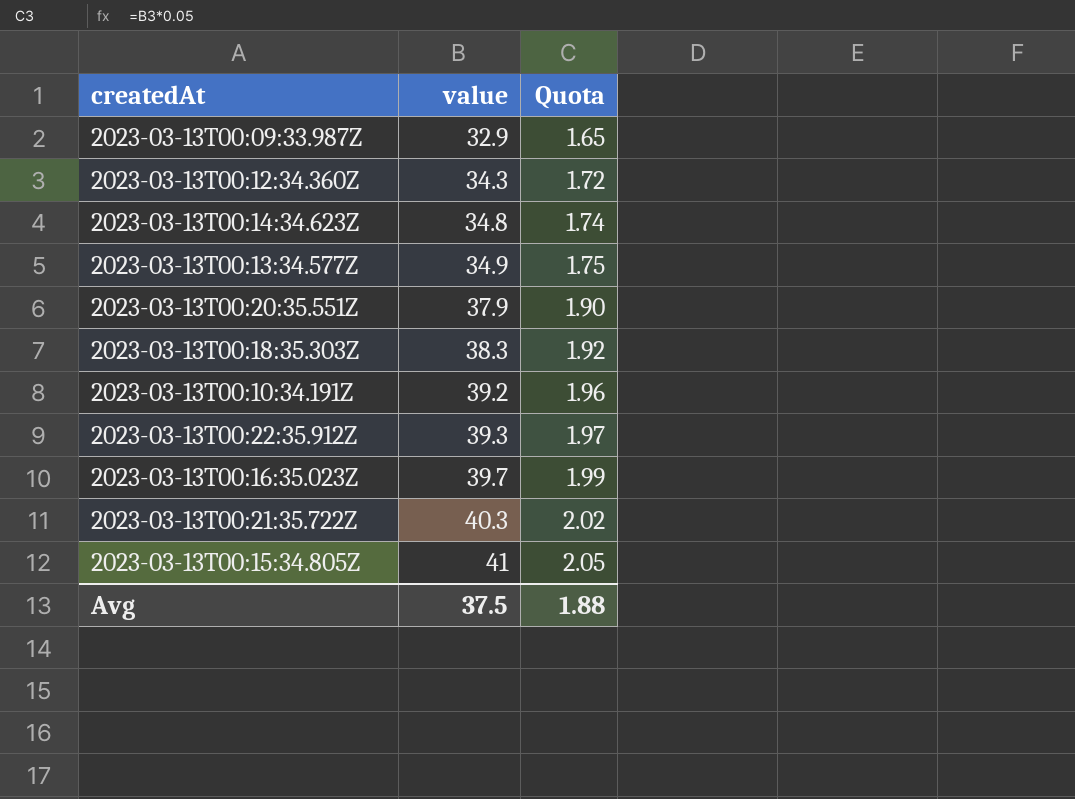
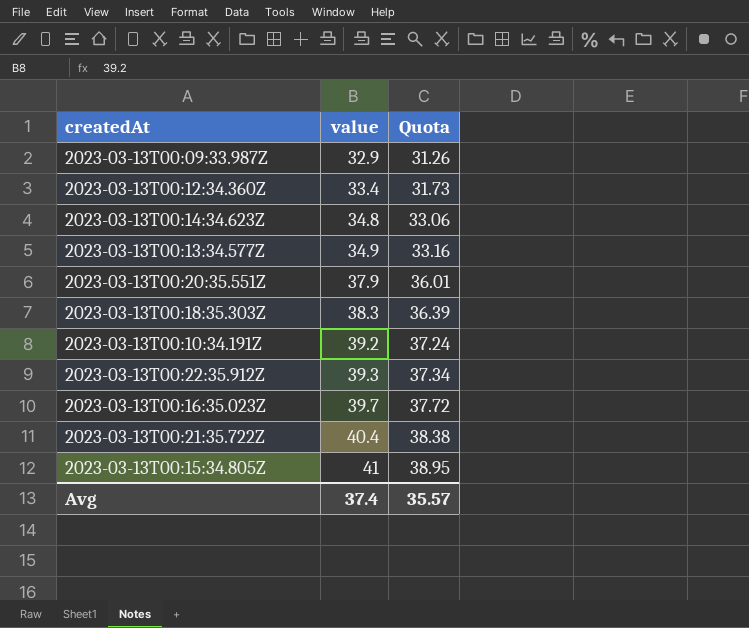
column Quota | formula: [value] * 0.05 -> [value] * 0.95
2023-03-13T00:12:34.360Z | value: 34.3 -> 33.4
2023-03-13T00:21:35.722Z | value: 40.3 -> 40.4
Avg | value: 37.5 -> 37.4
Avg | Quota: 1.88 -> 35.57

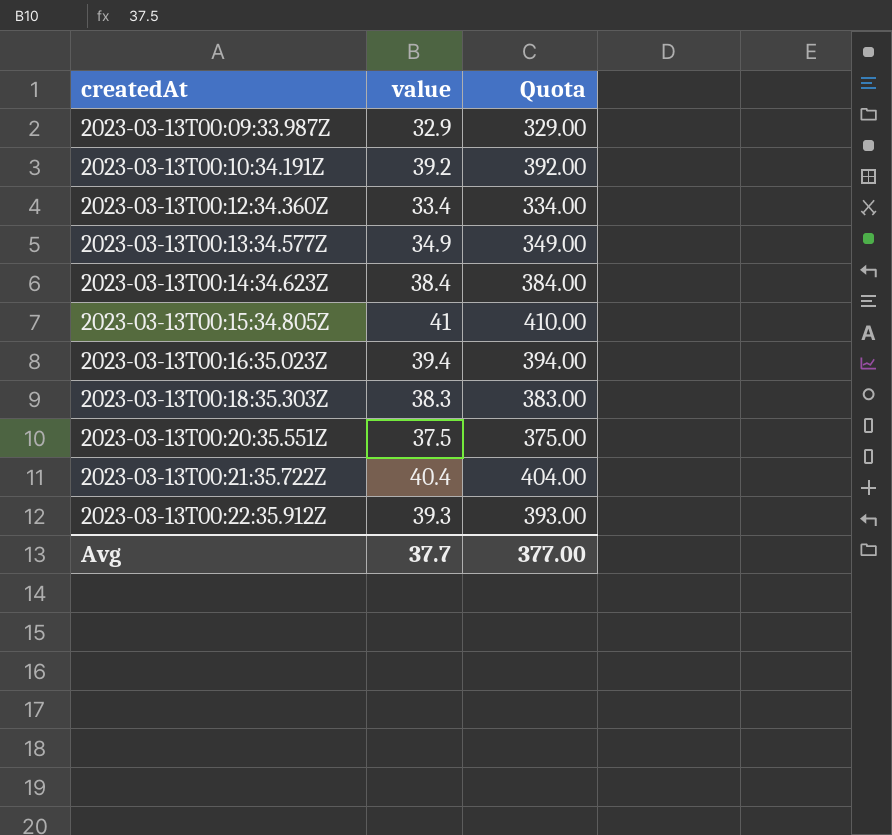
row order: value ascending -> createdAt ascending
column Quota | formula: [value] * 0.95 -> [value] * 10
2023-03-13T00:14:34.623Z | value: 34.8 -> 38.4
2023-03-13T00:16:35.023Z | value: 39.7 -> 39.4
2023-03-13T00:20:35.551Z | value: 37.9 -> 37.5
Avg | value: 37.4 -> 37.7
Avg | Quota: 35.57 -> 377.00

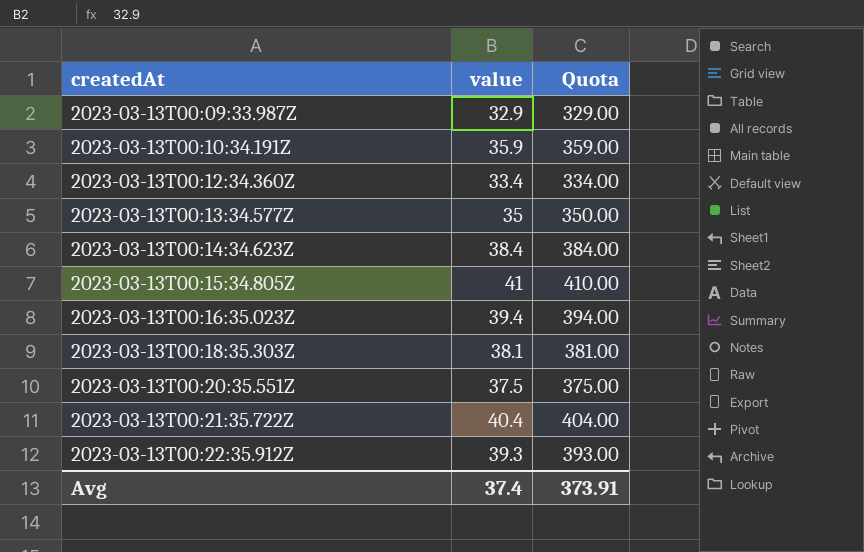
2023-03-13T00:10:34.191Z | value: 39.2 -> 35.9
2023-03-13T00:10:34.191Z | Quota: 392.00 -> 359.00
2023-03-13T00:13:34.577Z | value: 34.9 -> 35
2023-03-13T00:13:34.577Z | Quota: 349.00 -> 350.00
2023-03-13T00:18:35.303Z | value: 38.3 -> 38.1
2023-03-13T00:18:35.303Z | Quota: 383.00 -> 381.00
Avg | value: 37.7 -> 37.4
Avg | Quota: 377.00 -> 373.91

